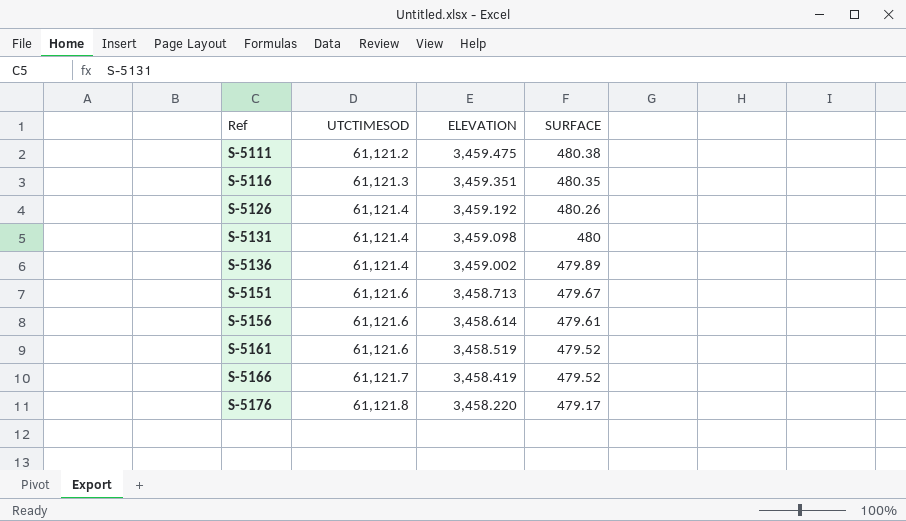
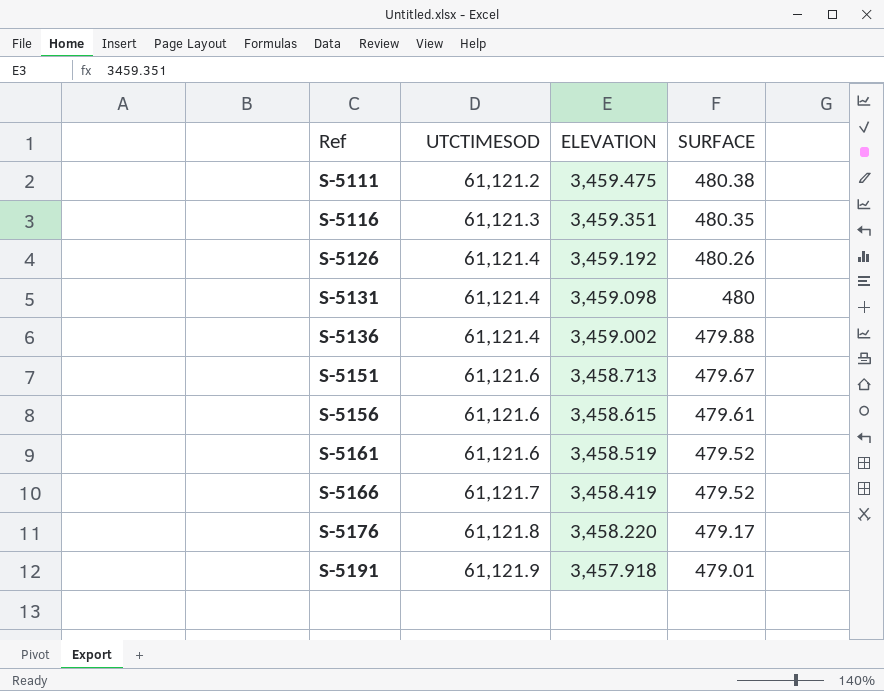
S-5136 | SURFACE: 479.89 -> 479.88
S-5156 | ELEVATION: 3,458.614 -> 3,458.615
row S-5191: none -> 61,121.9 | 3,457.918 | 479.01

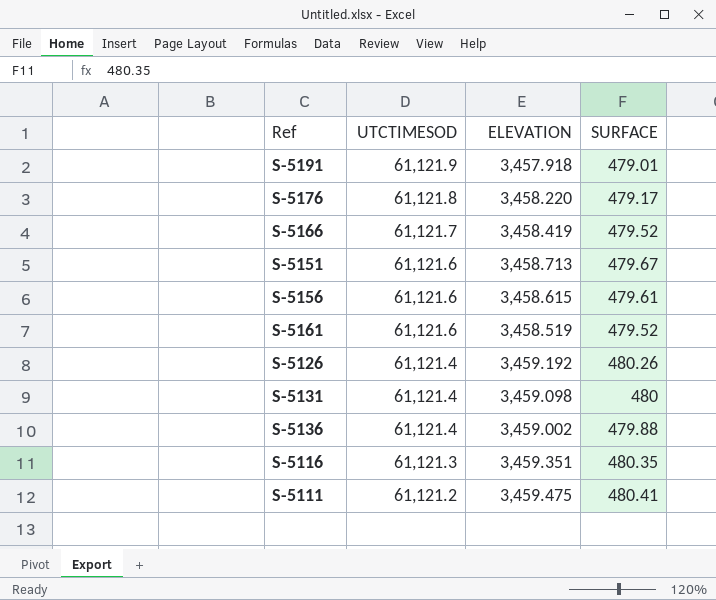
row order: Ref ascending -> UTCTIMESOD descending
S-5111 | SURFACE: 480.38 -> 480.41

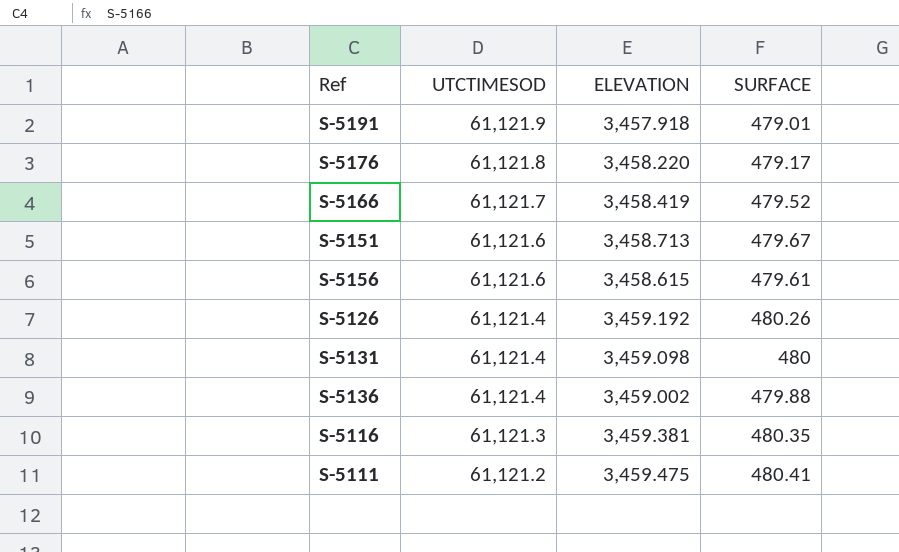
row S-5161: 61,121.6 | 3,458.519 | 479.52 -> none
S-5116 | ELEVATION: 3,459.351 -> 3,459.381

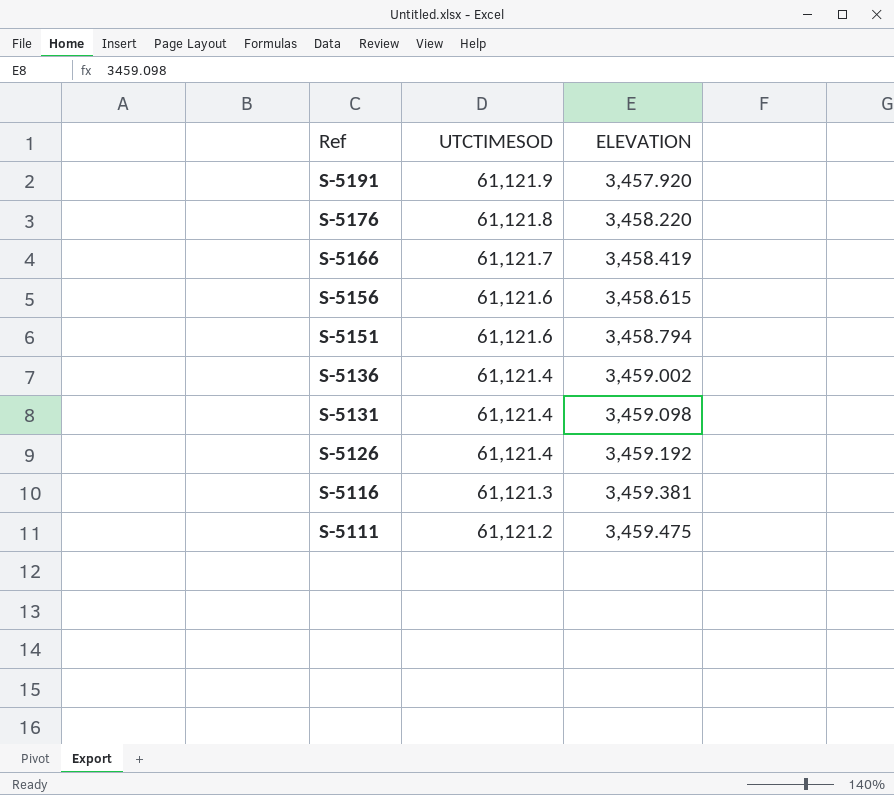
row order: UTCTIMESOD descending -> Ref descending
column SURFACE | position: 4 -> none
S-5191 | ELEVATION: 3,457.918 -> 3,457.920
S-5151 | ELEVATION: 3,458.713 -> 3,458.794

